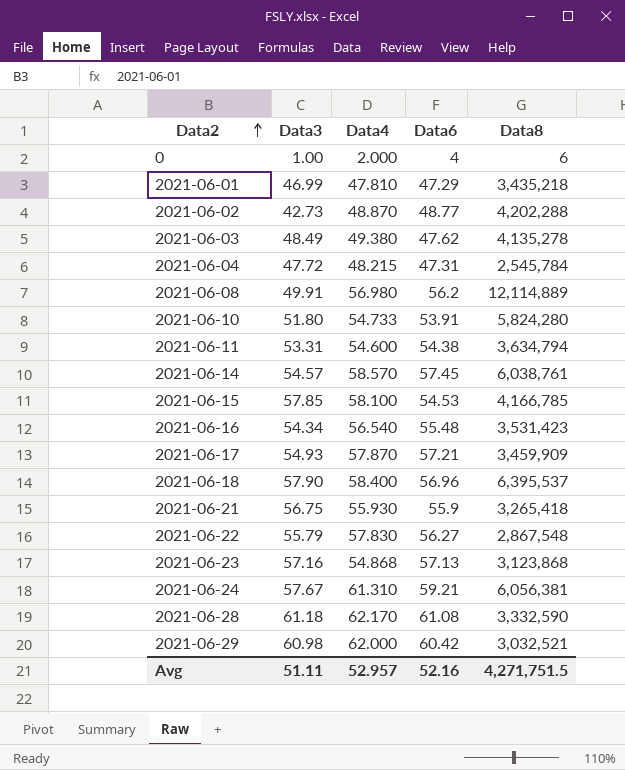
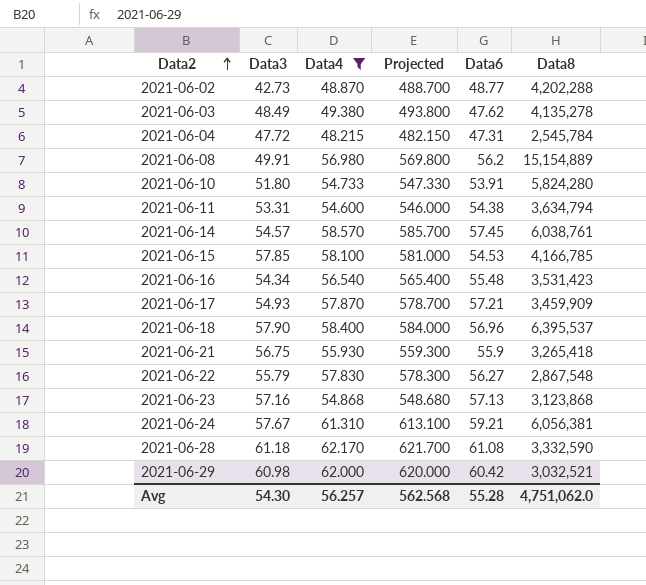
filter: none -> Data4 >= 48.215
column Projected | formula: none -> [Data4] * 10
2021-06-08 | Data8: 12,114,889 -> 15,154,889
Avg | Data3: 51.11 -> 54.30
Avg | Data4: 52.957 -> 56.257
Avg | Data6: 52.16 -> 55.28
Avg | Data8: 4,271,751.5 -> 4,751,062.0

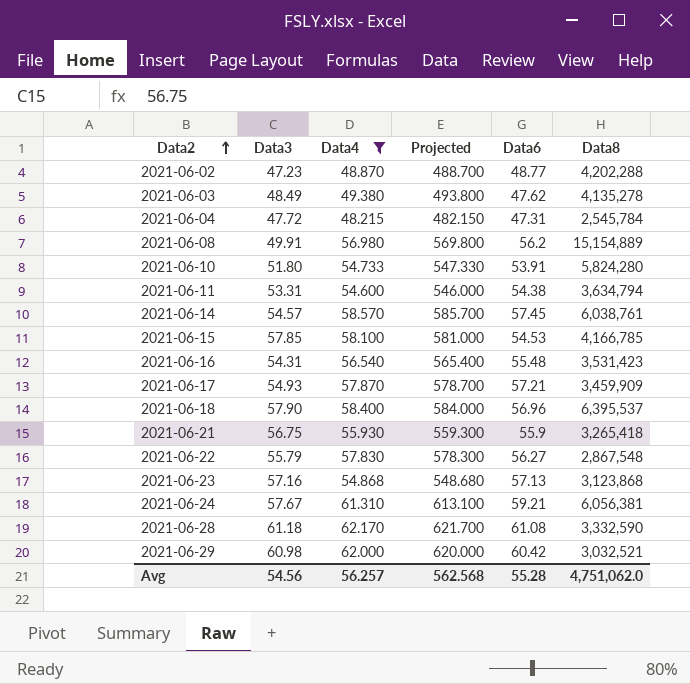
2021-06-02 | Data3: 42.73 -> 47.23
2021-06-16 | Data3: 54.34 -> 54.31
Avg | Data3: 54.30 -> 54.56

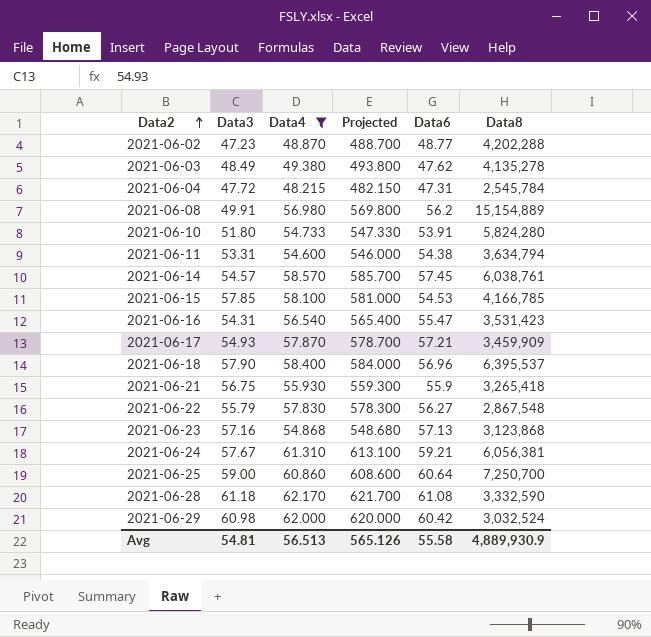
2021-06-16 | Data6: 55.48 -> 55.47
row 2021-06-25: none -> 59.00 | 60.860 | 608.600 | 60.64 | 7,250,700
2021-06-29 | Data8: 3,032,521 -> 3,032,524
Avg | Data3: 54.56 -> 54.81
Avg | Data4: 56.257 -> 56.513
Avg | Projected: 562.568 -> 565.126
Avg | Data6: 55.28 -> 55.58
Avg | Data8: 4,751,062.0 -> 4,889,930.9

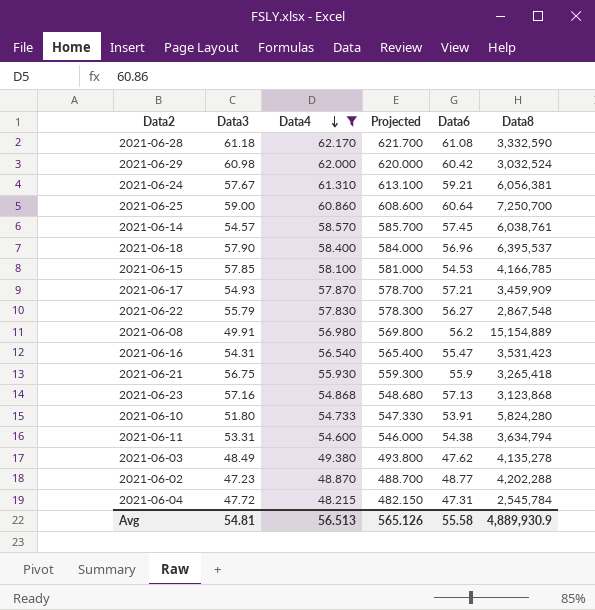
row order: Data2 ascending -> Data4 descending

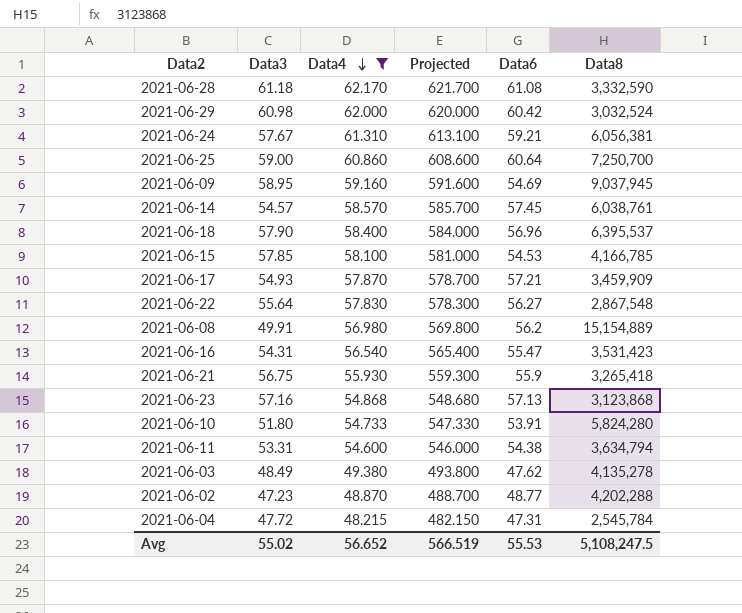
row 2021-06-09: none -> 58.95 | 59.160 | 591.600 | 54.69 | 9,037,945
2021-06-22 | Data3: 55.79 -> 55.64
Avg | Data3: 54.81 -> 55.02
Avg | Data4: 56.513 -> 56.652
Avg | Projected: 565.126 -> 566.519
Avg | Data6: 55.58 -> 55.53
Avg | Data8: 4,889,930.9 -> 5,108,247.5

